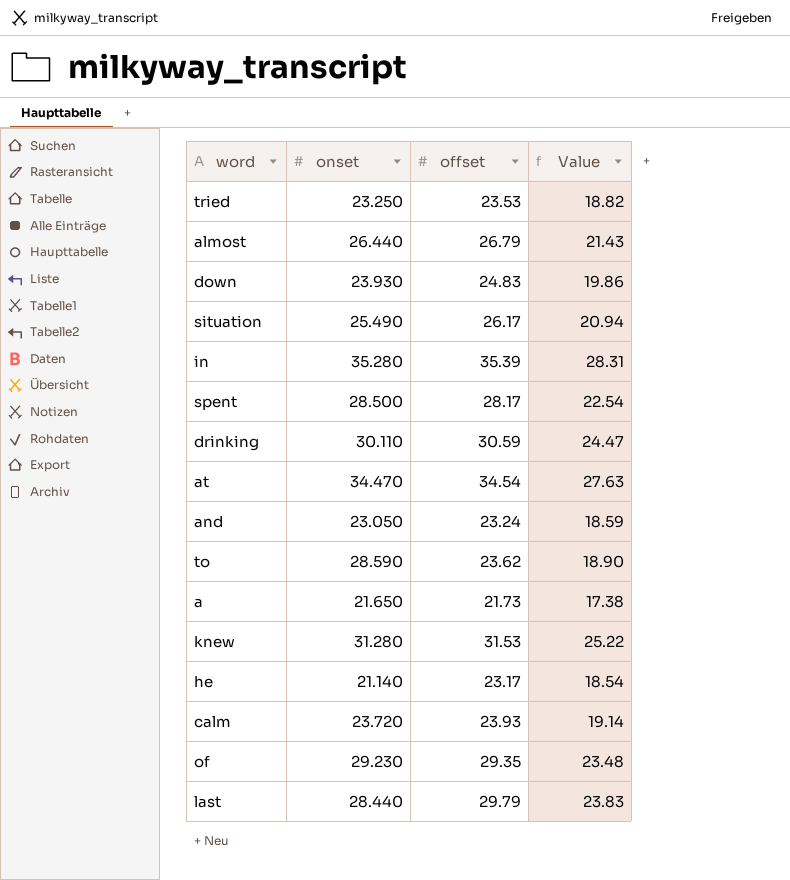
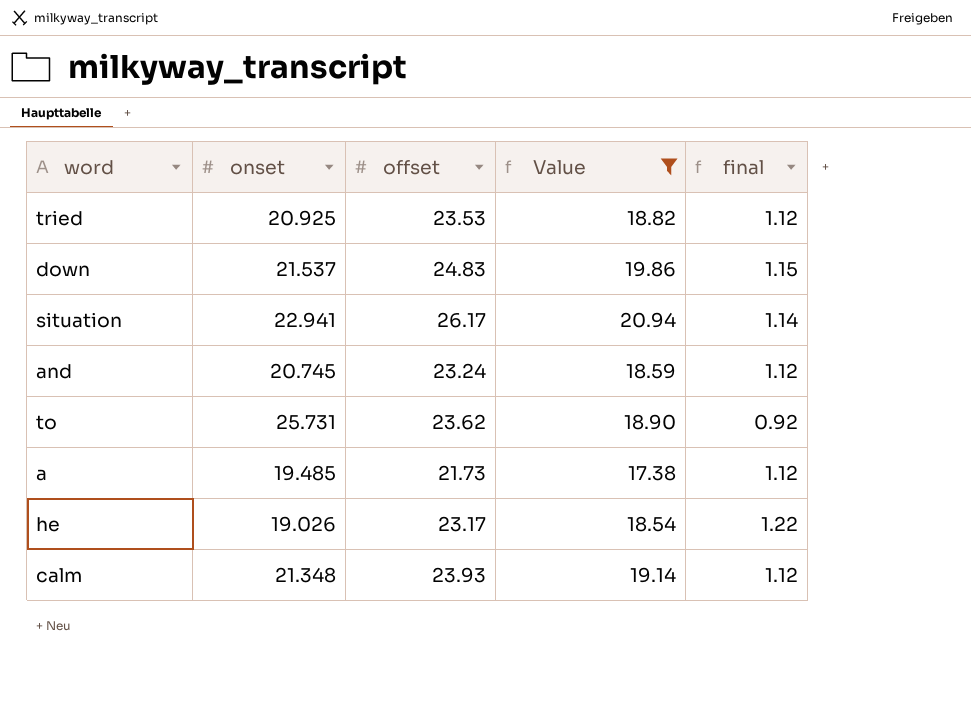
filter: none -> Value <= 20.94
column final | formula: none -> [offset] / [onset]
tried | onset: 23.250 -> 20.925
down | onset: 23.930 -> 21.537
situation | onset: 25.490 -> 22.941
and | onset: 23.050 -> 20.745
to | onset: 28.590 -> 25.731
a | onset: 21.650 -> 19.485
he | onset: 21.140 -> 19.026
calm | onset: 23.720 -> 21.348

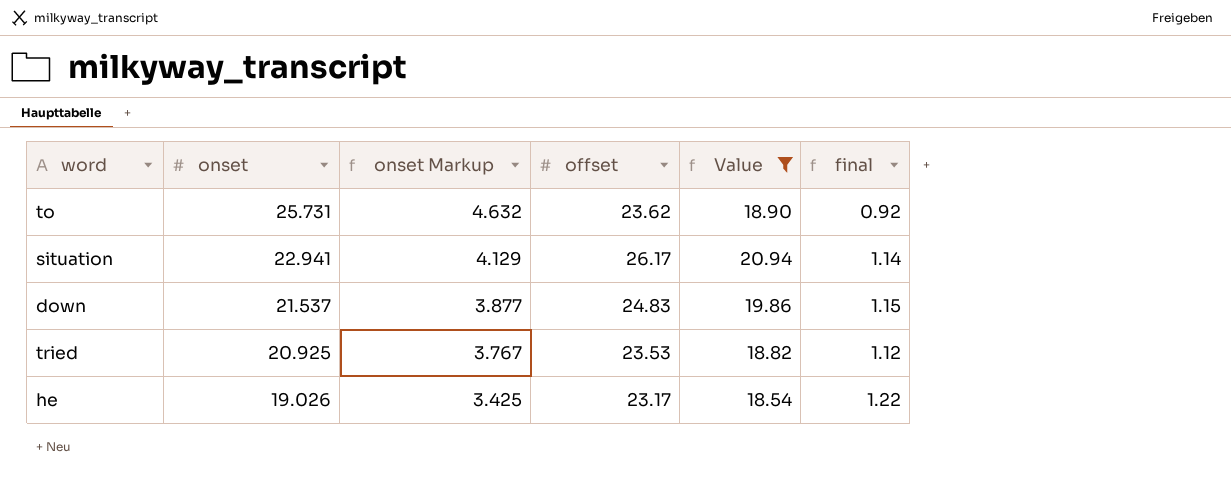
row order: none -> onset descending
column onset Markup | formula: none -> [onset] * 0.18
row and: 20.745 | 23.24 | 18.59 | 1.12 -> none
row a: 19.485 | 21.73 | 17.38 | 1.12 -> none
row calm: 21.348 | 23.93 | 19.14 | 1.12 -> none

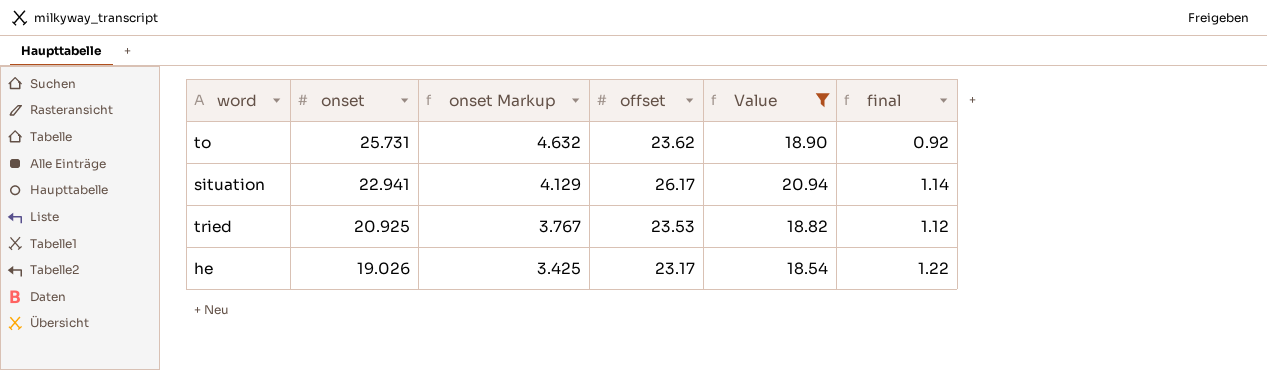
row down: 21.537 | 3.877 | 24.83 | 19.86 | 1.15 -> none

